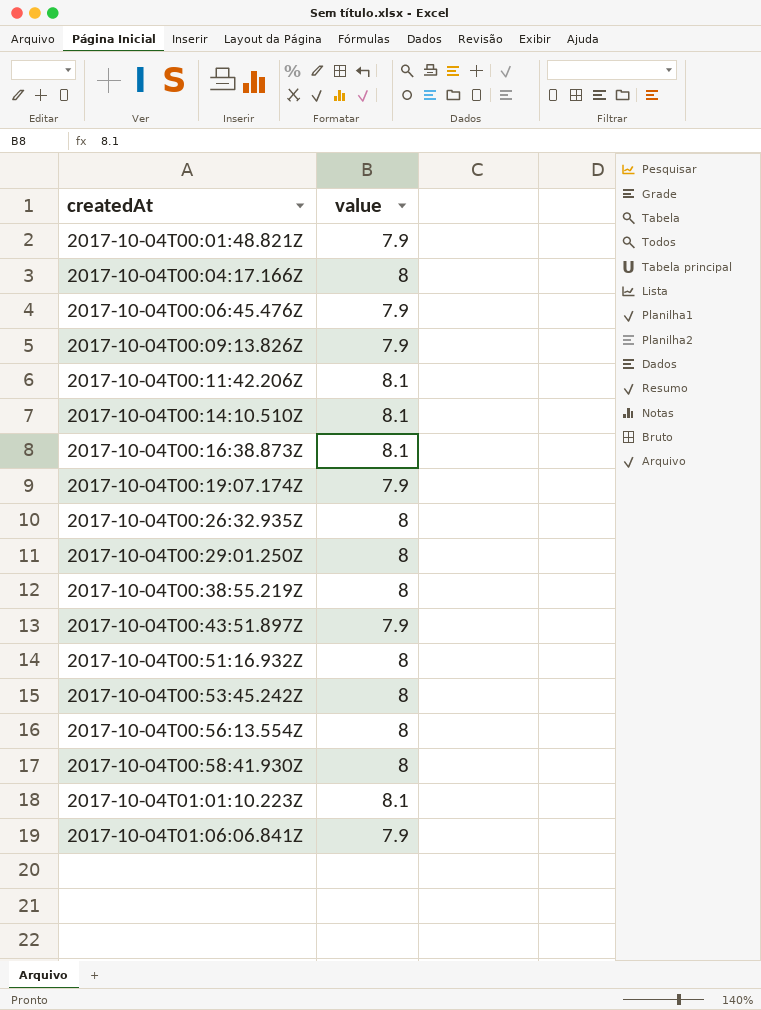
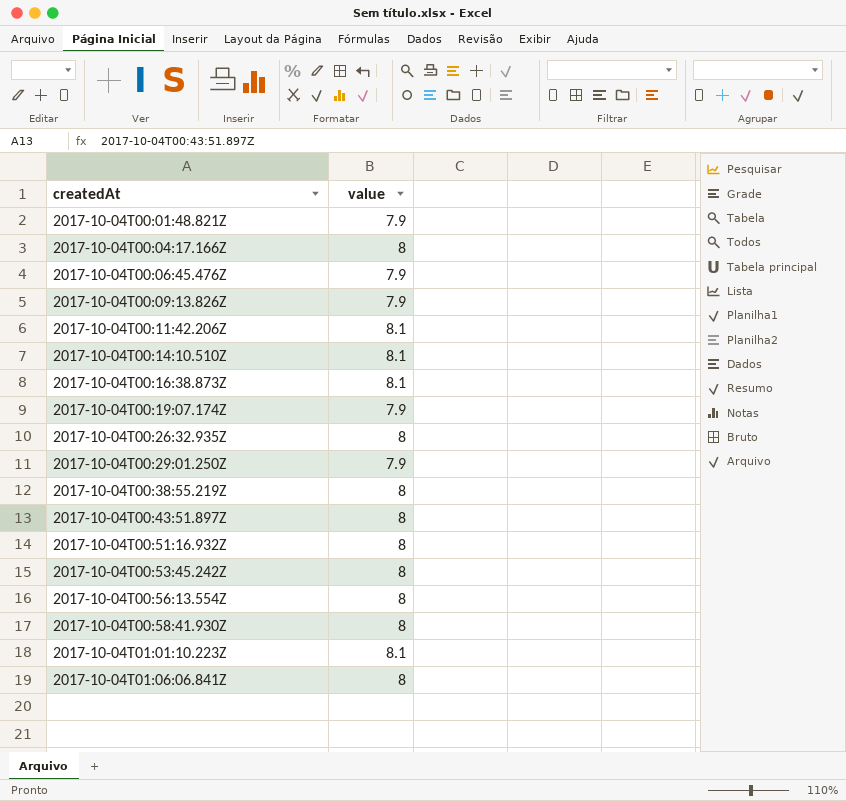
2017-10-04T00:29:01.250Z | value: 8 -> 7.9
2017-10-04T00:43:51.897Z | value: 7.9 -> 8
2017-10-04T01:06:06.841Z | value: 7.9 -> 8

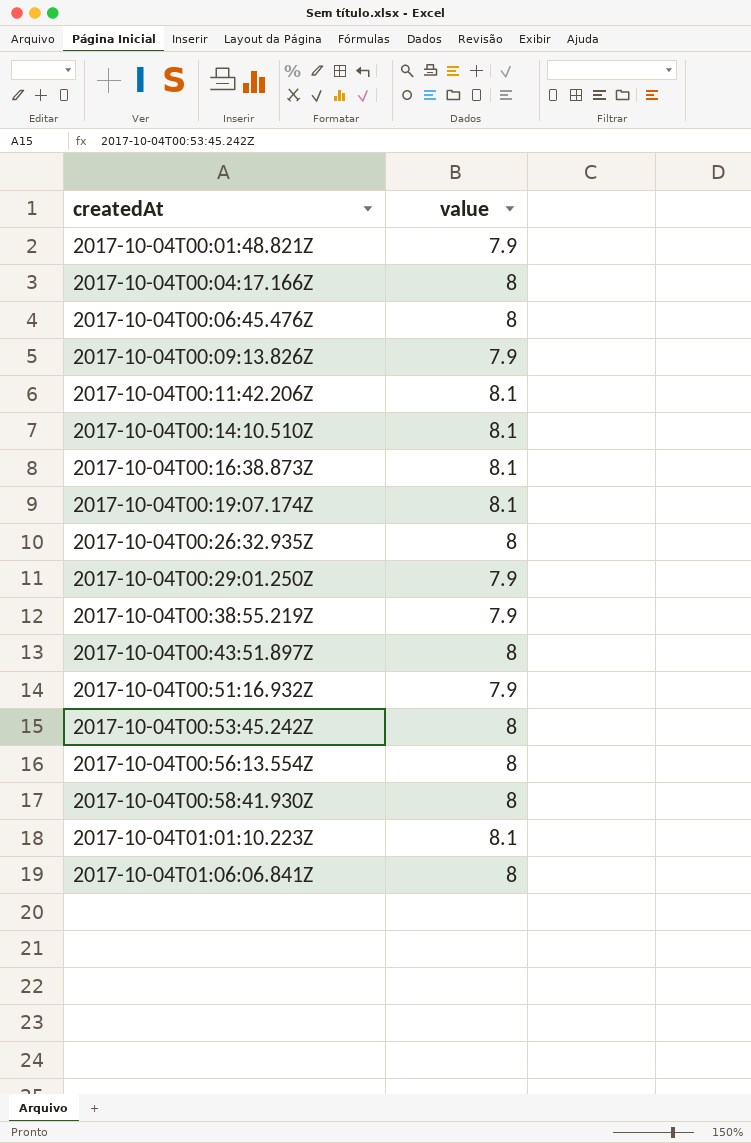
2017-10-04T00:06:45.476Z | value: 7.9 -> 8
2017-10-04T00:19:07.174Z | value: 7.9 -> 8.1
2017-10-04T00:38:55.219Z | value: 8 -> 7.9
2017-10-04T00:51:16.932Z | value: 8 -> 7.9

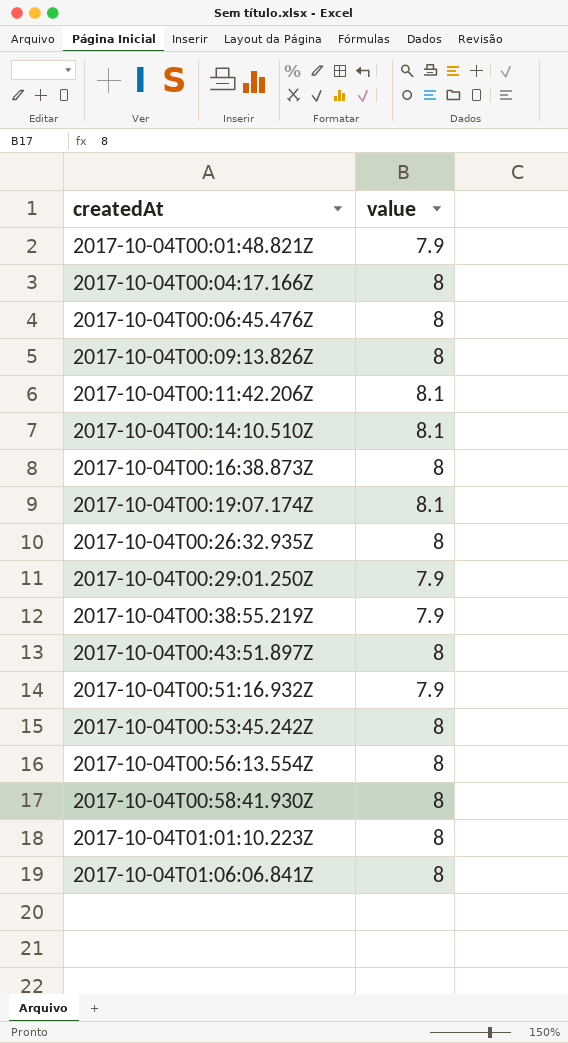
2017-10-04T00:09:13.826Z | value: 7.9 -> 8
2017-10-04T00:16:38.873Z | value: 8.1 -> 8
2017-10-04T01:01:10.223Z | value: 8.1 -> 8

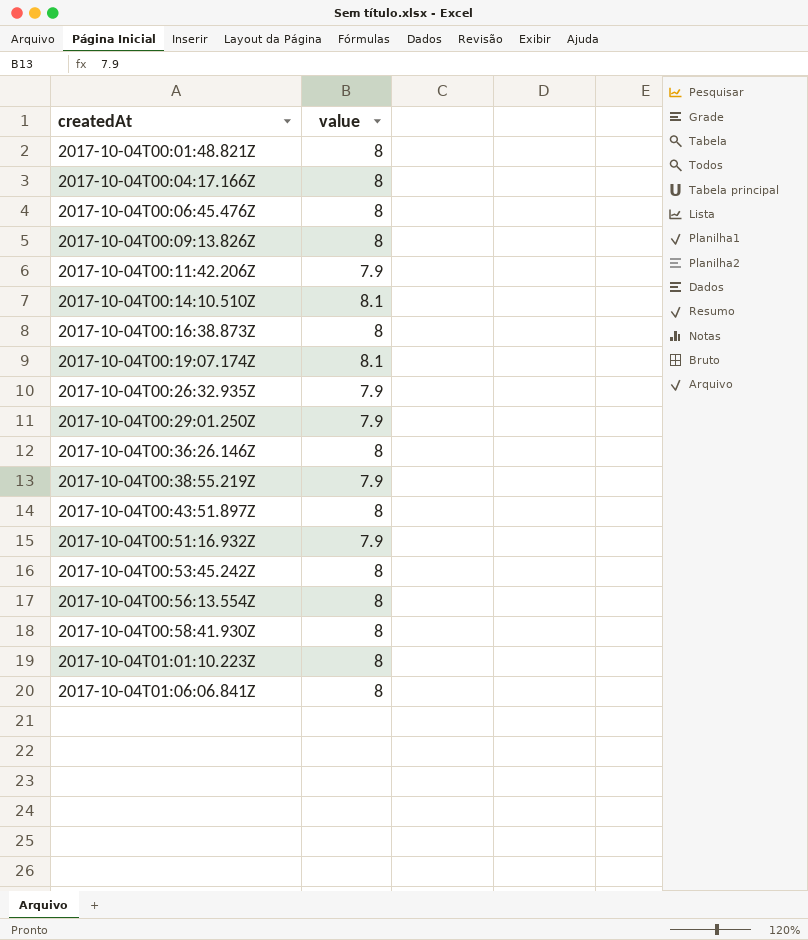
2017-10-04T00:01:48.821Z | value: 7.9 -> 8
2017-10-04T00:11:42.206Z | value: 8.1 -> 7.9
2017-10-04T00:26:32.935Z | value: 8 -> 7.9
row 2017-10-04T00:36:26.146Z: none -> 8

